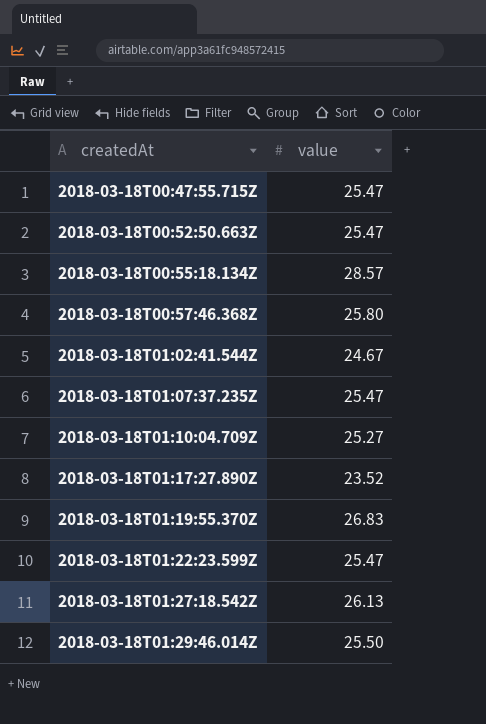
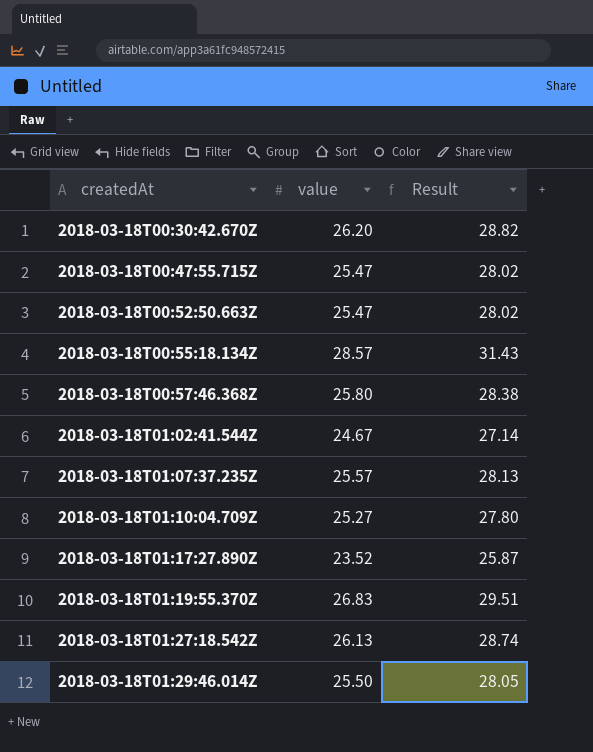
column Result | formula: none -> [value] * 1.1
row 2018-03-18T01:22:23.599Z: 25.47 -> none
row 2018-03-18T00:30:42.670Z: none -> 26.20 | 28.82
2018-03-18T01:07:37.235Z | value: 25.47 -> 25.57

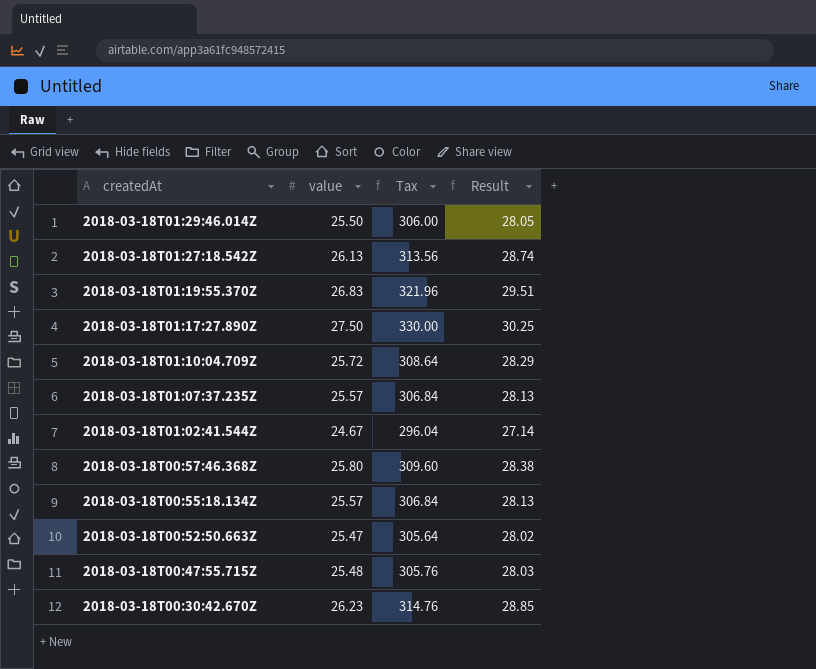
row order: createdAt ascending -> createdAt descending
column Tax | formula: none -> [value] * 12
2018-03-18T01:17:27.890Z | value: 23.52 -> 27.50
2018-03-18T01:17:27.890Z | Result: 25.87 -> 30.25
2018-03-18T01:10:04.709Z | value: 25.27 -> 25.72
2018-03-18T01:10:04.709Z | Result: 27.80 -> 28.29
2018-03-18T00:55:18.134Z | value: 28.57 -> 25.57
2018-03-18T00:55:18.134Z | Result: 31.43 -> 28.13
2018-03-18T00:47:55.715Z | value: 25.47 -> 25.48
2018-03-18T00:47:55.715Z | Result: 28.02 -> 28.03
2018-03-18T00:30:42.670Z | value: 26.20 -> 26.23
2018-03-18T00:30:42.670Z | Result: 28.82 -> 28.85

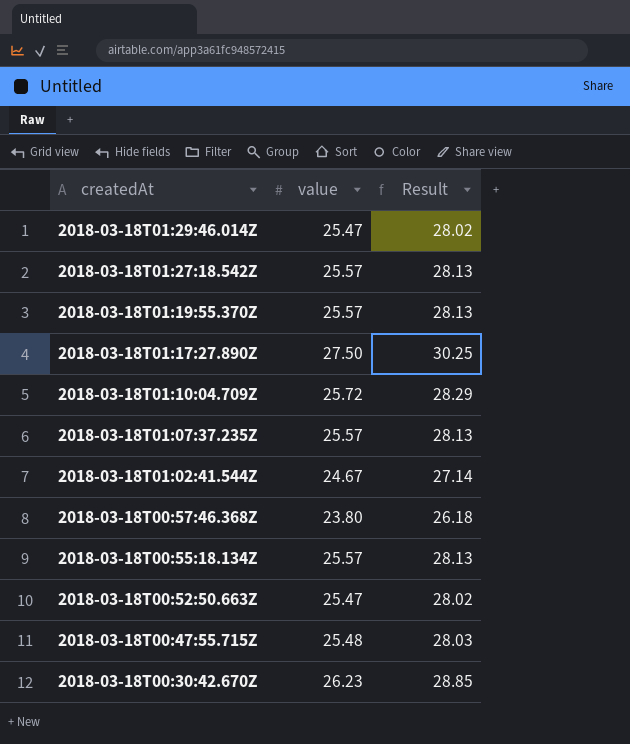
column Tax | formula: [value] * 12 -> none
2018-03-18T01:29:46.014Z | value: 25.50 -> 25.47
2018-03-18T01:29:46.014Z | Result: 28.05 -> 28.02
2018-03-18T01:27:18.542Z | value: 26.13 -> 25.57
2018-03-18T01:27:18.542Z | Result: 28.74 -> 28.13
2018-03-18T01:19:55.370Z | value: 26.83 -> 25.57
2018-03-18T01:19:55.370Z | Result: 29.51 -> 28.13
2018-03-18T00:57:46.368Z | value: 25.80 -> 23.80
2018-03-18T00:57:46.368Z | Result: 28.38 -> 26.18

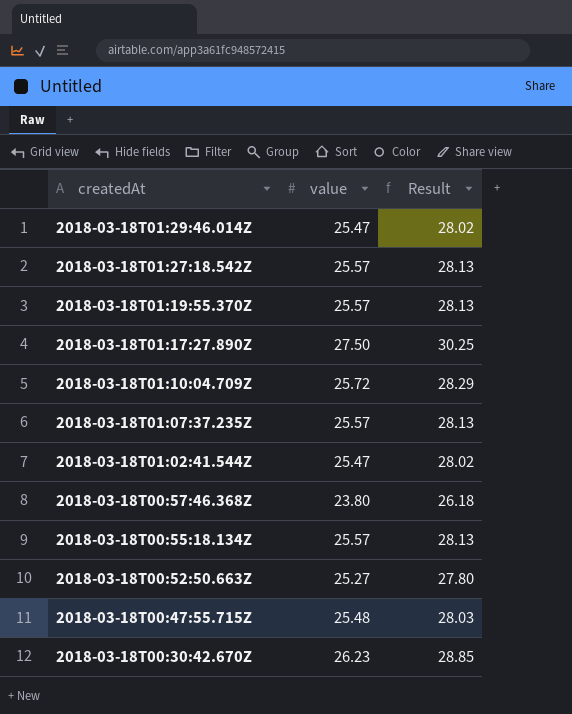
2018-03-18T01:02:41.544Z | value: 24.67 -> 25.47
2018-03-18T01:02:41.544Z | Result: 27.14 -> 28.02
2018-03-18T00:52:50.663Z | value: 25.47 -> 25.27
2018-03-18T00:52:50.663Z | Result: 28.02 -> 27.80

